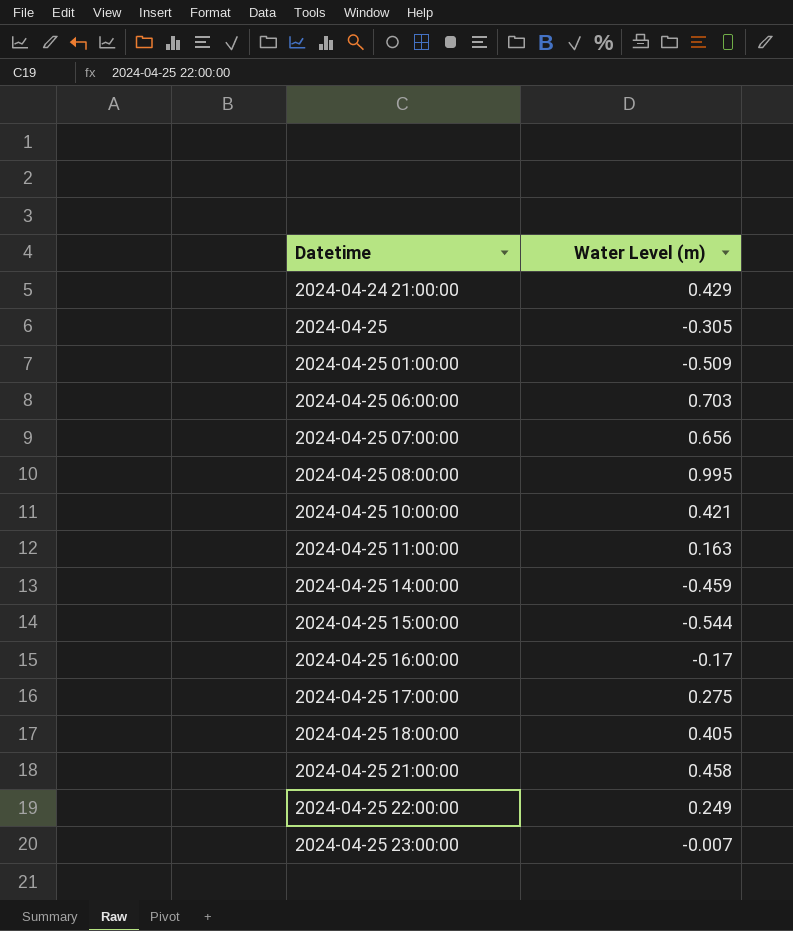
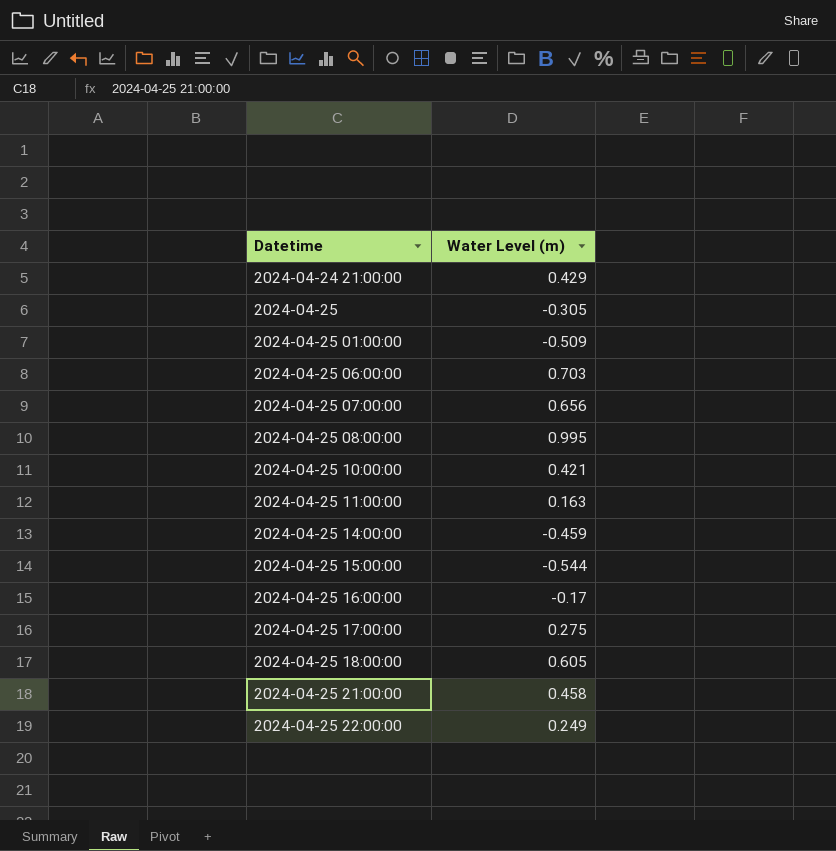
row 2024-04-25 23:00:00: -0.007 -> none
2024-04-25 18:00:00 | Water Level (m): 0.405 -> 0.605

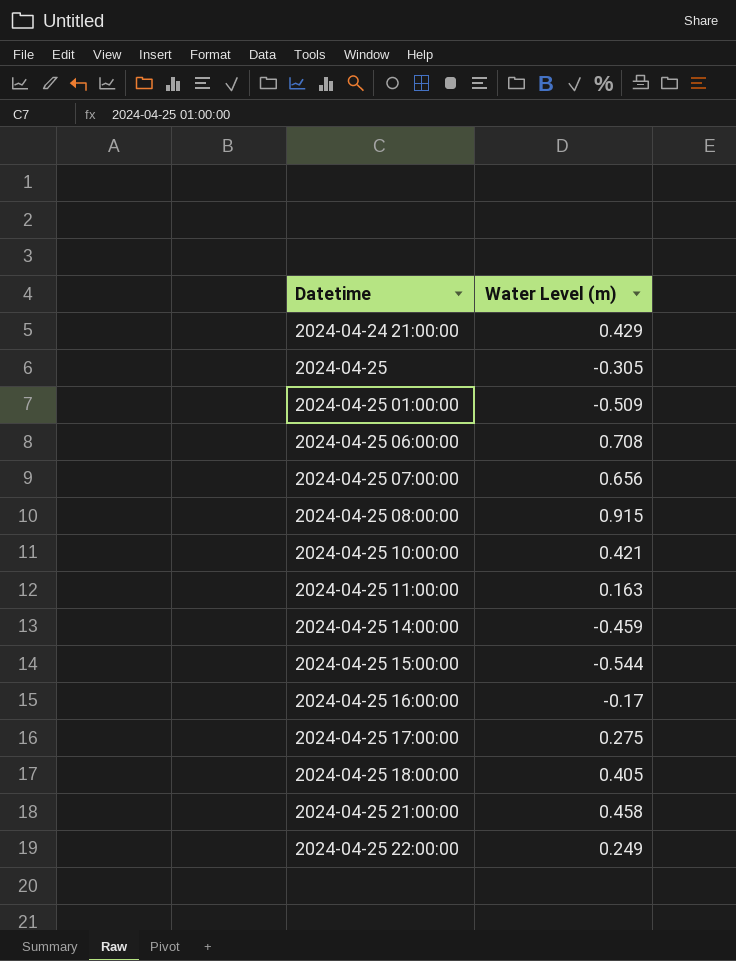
2024-04-25 06:00:00 | Water Level (m): 0.703 -> 0.708
2024-04-25 08:00:00 | Water Level (m): 0.995 -> 0.915
2024-04-25 18:00:00 | Water Level (m): 0.605 -> 0.405

